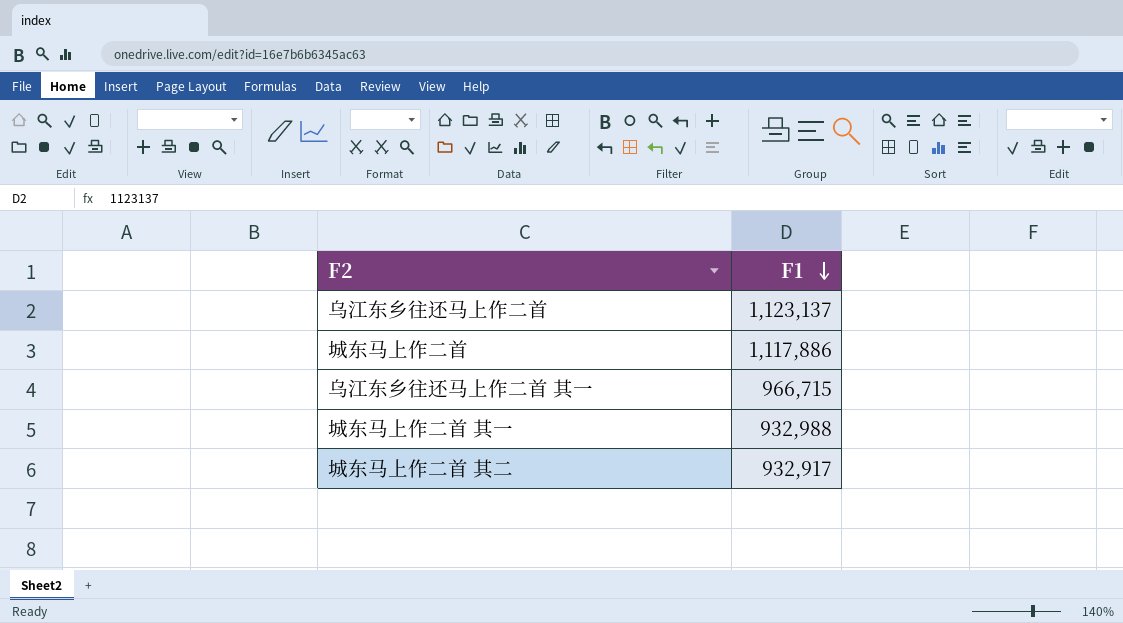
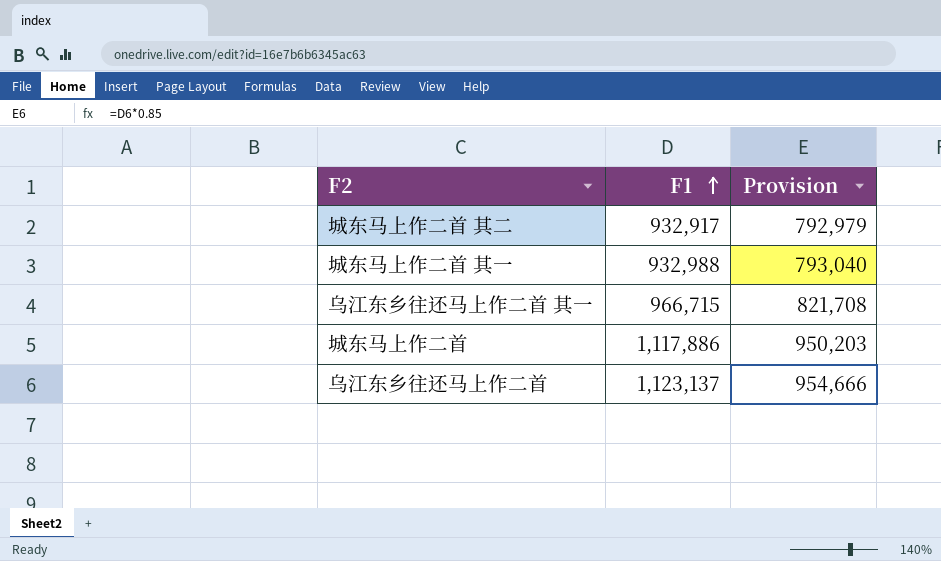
row order: F1 descending -> F1 ascending
column Provision | formula: none -> [F1] * 0.85

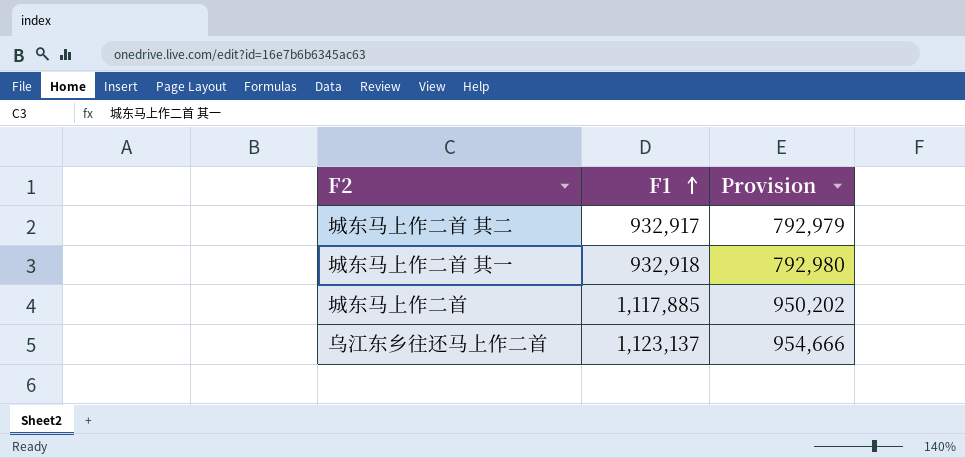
row 乌江东乡往还马上作二首 其一: 966,715 | 821,708 -> none
城东马上作二首 其一 | F1: 932,988 -> 932,918
城东马上作二首 其一 | Provision: 793,040 -> 792,980
城东马上作二首 | F1: 1,117,886 -> 1,117,885
城东马上作二首 | Provision: 950,203 -> 950,202

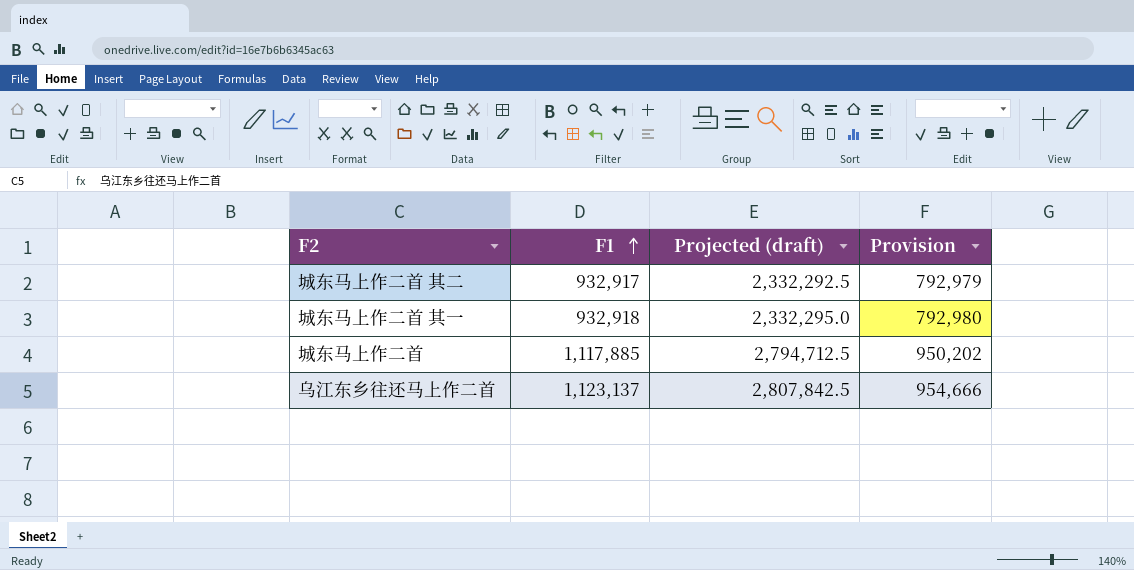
column Projected (draft) | formula: none -> [F1] * 2.5

